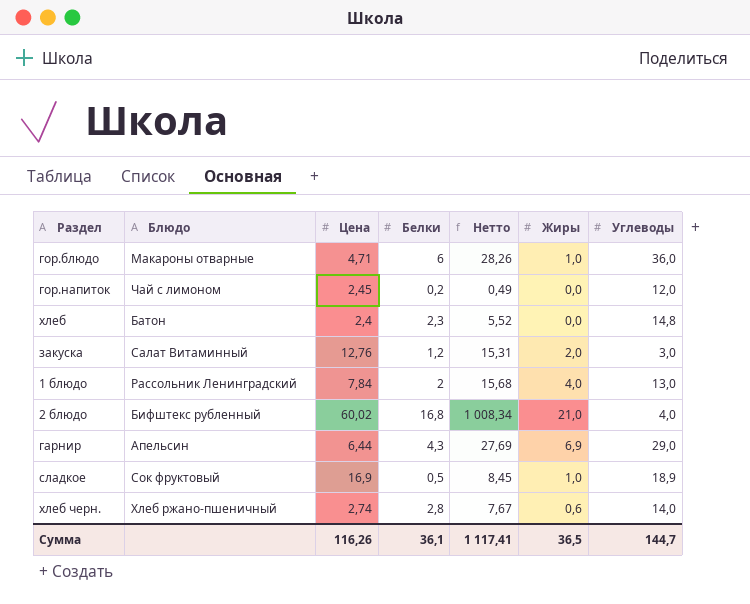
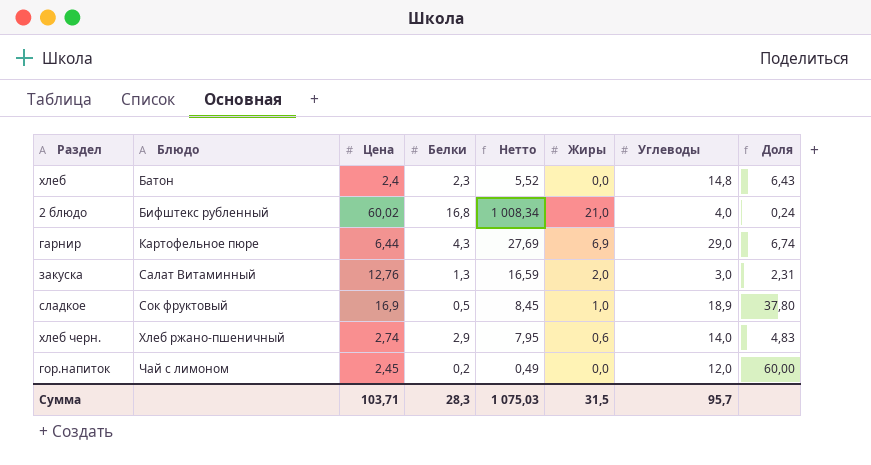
row order: none -> Блюдо ascending
column Доля | formula: none -> [Углеводы] / [Белки]
row гор.блюдо: Макароны отварные | 4,71 | 6 | 28,26 | 1,0 | 36,0 -> none
row 1 блюдо: Рассольник Ленинградский | 7,84 | 2 | 15,68 | 4,0 | 13,0 -> none
гарнир | Блюдо: Апельсин -> Картофельное пюре
закуска | Белки: 1,2 -> 1,3
закуска | Нетто: 15,31 -> 16,59
хлеб черн. | Белки: 2,8 -> 2,9
хлеб черн. | Нетто: 7,67 -> 7,95
Сумма | Цена: 116,26 -> 103,71
Сумма | Белки: 36,1 -> 28,3
Сумма | Нетто: 1 117,41 -> 1 075,03
Сумма | Жиры: 36,5 -> 31,5
Сумма | Углеводы: 144,7 -> 95,7

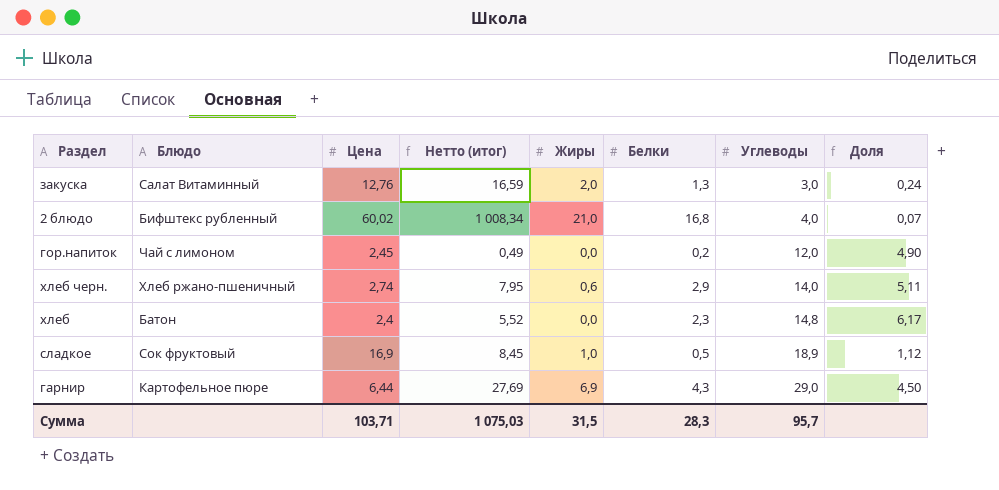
row order: Блюдо ascending -> Углеводы ascending
column name: Нетто -> Нетто (итог)
column Белки | position: 4 -> 6
column Доля | formula: [Углеводы] / [Белки] -> [Углеводы] / [Цена]

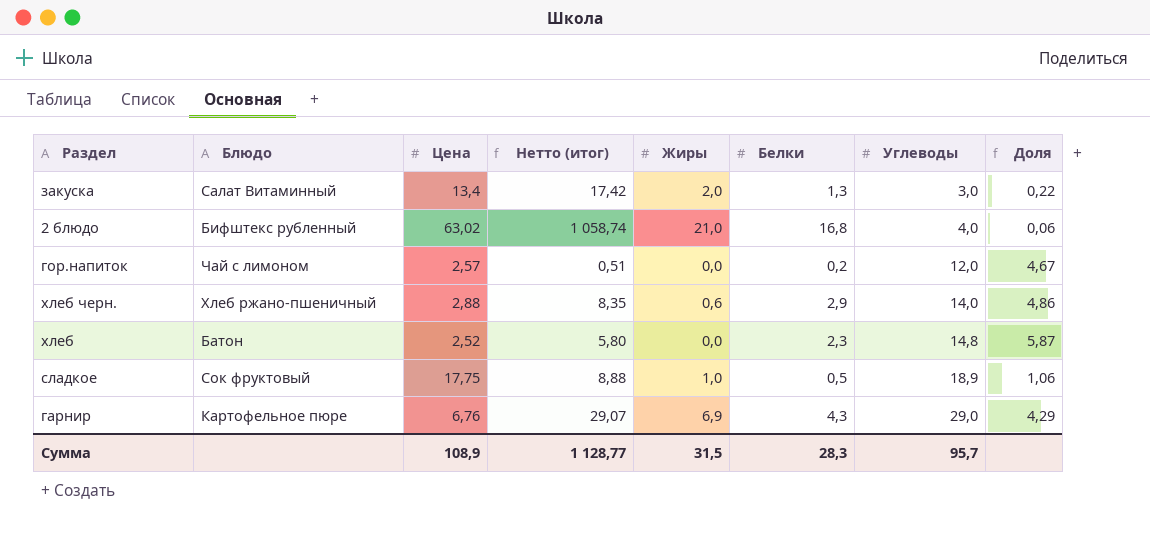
закуска | Цена: 12,76 -> 13,4
закуска | Нетто (итог): 16,59 -> 17,42
закуска | Доля: 0,24 -> 0,22
2 блюдо | Цена: 60,02 -> 63,02
2 блюдо | Нетто (итог): 1 008,34 -> 1 058,74
2 блюдо | Доля: 0,07 -> 0,06
гор.напиток | Цена: 2,45 -> 2,57
гор.напиток | Нетто (итог): 0,49 -> 0,51
гор.напиток | Доля: 4,90 -> 4,67
хлеб черн. | Цена: 2,74 -> 2,88
хлеб черн. | Нетто (итог): 7,95 -> 8,35
хлеб черн. | Доля: 5,11 -> 4,86
хлеб | Цена: 2,4 -> 2,52
хлеб | Нетто (итог): 5,52 -> 5,80
хлеб | Доля: 6,17 -> 5,87
сладкое | Цена: 16,9 -> 17,75
сладкое | Нетто (итог): 8,45 -> 8,88
сладкое | Доля: 1,12 -> 1,06
гарнир | Цена: 6,44 -> 6,76
гарнир | Нетто (итог): 27,69 -> 29,07
гарнир | Доля: 4,50 -> 4,29
Сумма | Цена: 103,71 -> 108,9
Сумма | Нетто (итог): 1 075,03 -> 1 128,77

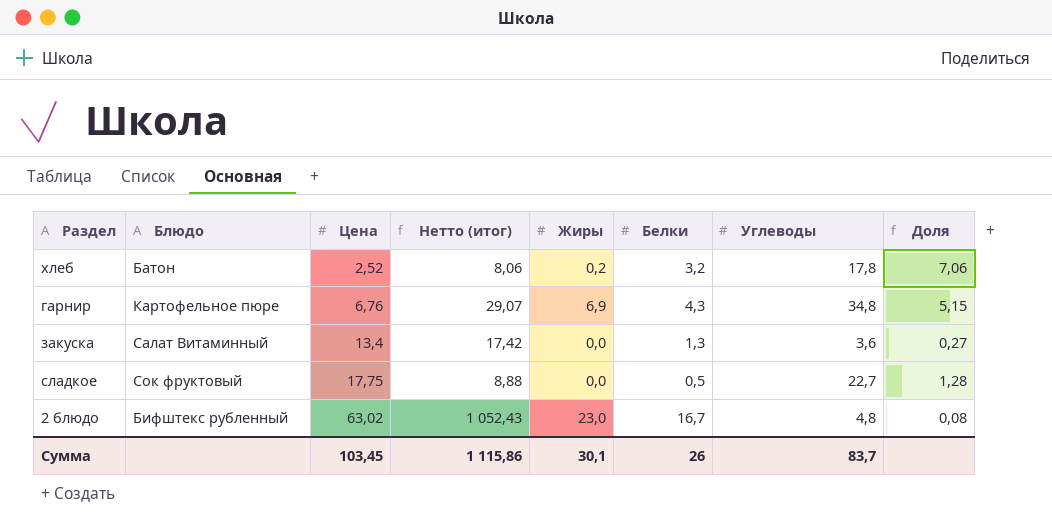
row order: Углеводы ascending -> Цена ascending
row гор.напиток: Чай с лимоном | 2,57 | 0,51 | 0,0 | 0,2 | 12,0 | 4,67 -> none
row хлеб черн.: Хлеб ржано-пшеничный | 2,88 | 8,35 | 0,6 | 2,9 | 14,0 | 4,86 -> none
хлеб | Нетто (итог): 5,80 -> 8,06
хлеб | Жиры: 0,0 -> 0,2
хлеб | Белки: 2,3 -> 3,2
хлеб | Углеводы: 14,8 -> 17,8
хлеб | Доля: 5,87 -> 7,06
гарнир | Углеводы: 29,0 -> 34,8
гарнир | Доля: 4,29 -> 5,15
закуска | Жиры: 2,0 -> 0,0
закуска | Углеводы: 3,0 -> 3,6
закуска | Доля: 0,22 -> 0,27
сладкое | Жиры: 1,0 -> 0,0
сладкое | Углеводы: 18,9 -> 22,7
сладкое | Доля: 1,06 -> 1,28
2 блюдо | Нетто (итог): 1 058,74 -> 1 052,43
2 блюдо | Жиры: 21,0 -> 23,0
2 блюдо | Белки: 16,8 -> 16,7
2 блюдо | Углеводы: 4,0 -> 4,8
2 блюдо | Доля: 0,06 -> 0,08
Сумма | Цена: 108,9 -> 103,45
Сумма | Нетто (итог): 1 128,77 -> 1 115,86
Сумма | Жиры: 31,5 -> 30,1
Сумма | Белки: 28,3 -> 26
Сумма | Углеводы: 95,7 -> 83,7

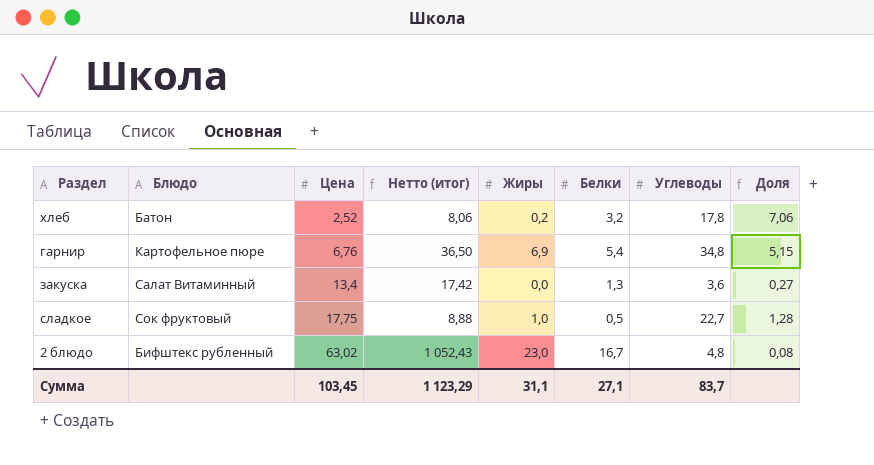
гарнир | Нетто (итог): 29,07 -> 36,50
гарнир | Белки: 4,3 -> 5,4
сладкое | Жиры: 0,0 -> 1,0
Сумма | Нетто (итог): 1 115,86 -> 1 123,29
Сумма | Жиры: 30,1 -> 31,1
Сумма | Белки: 26 -> 27,1

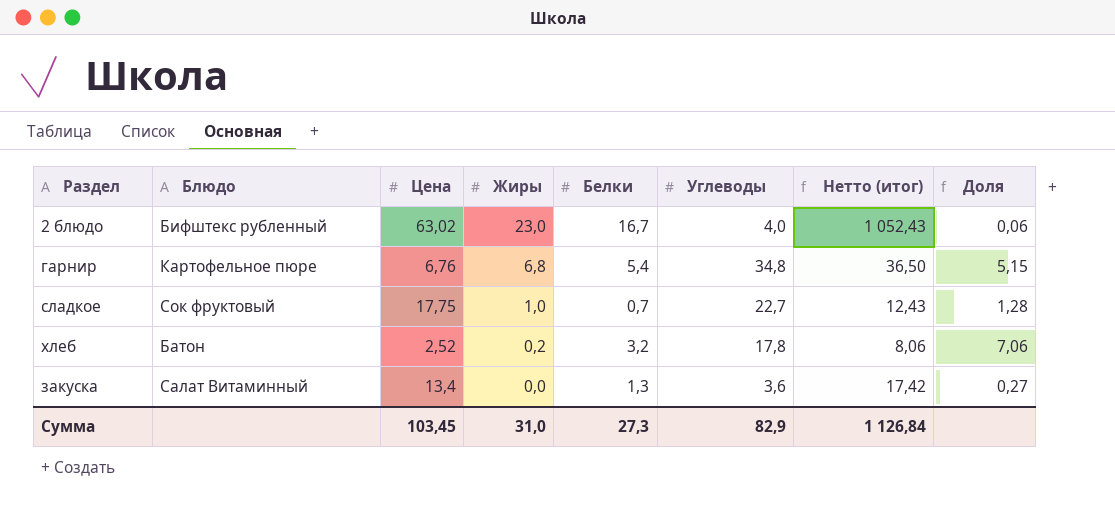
row order: Цена ascending -> Жиры descending
column Нетто (итог) | position: 4 -> 7
2 блюдо | Углеводы: 4,8 -> 4,0
2 блюдо | Доля: 0,08 -> 0,06
гарнир | Жиры: 6,9 -> 6,8
сладкое | Белки: 0,5 -> 0,7
сладкое | Нетто (итог): 8,88 -> 12,43
Сумма | Жиры: 31,1 -> 31,0
Сумма | Белки: 27,1 -> 27,3
Сумма | Углеводы: 83,7 -> 82,9
Сумма | Нетто (итог): 1 123,29 -> 1 126,84

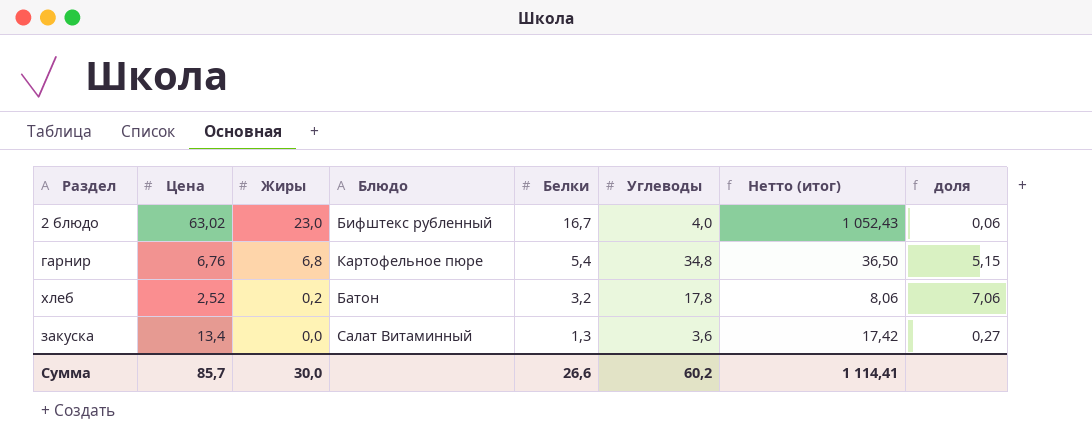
column Блюдо | position: 2 -> 4
column name: Доля -> доля
row сладкое: Сок фруктовый | 17,75 | 1,0 | 0,7 | 22,7 | 12,43 | 1,28 -> none
Сумма | Цена: 103,45 -> 85,7
Сумма | Жиры: 31,0 -> 30,0
Сумма | Белки: 27,3 -> 26,6
Сумма | Углеводы: 82,9 -> 60,2
Сумма | Нетто (итог): 1 126,84 -> 1 114,41

